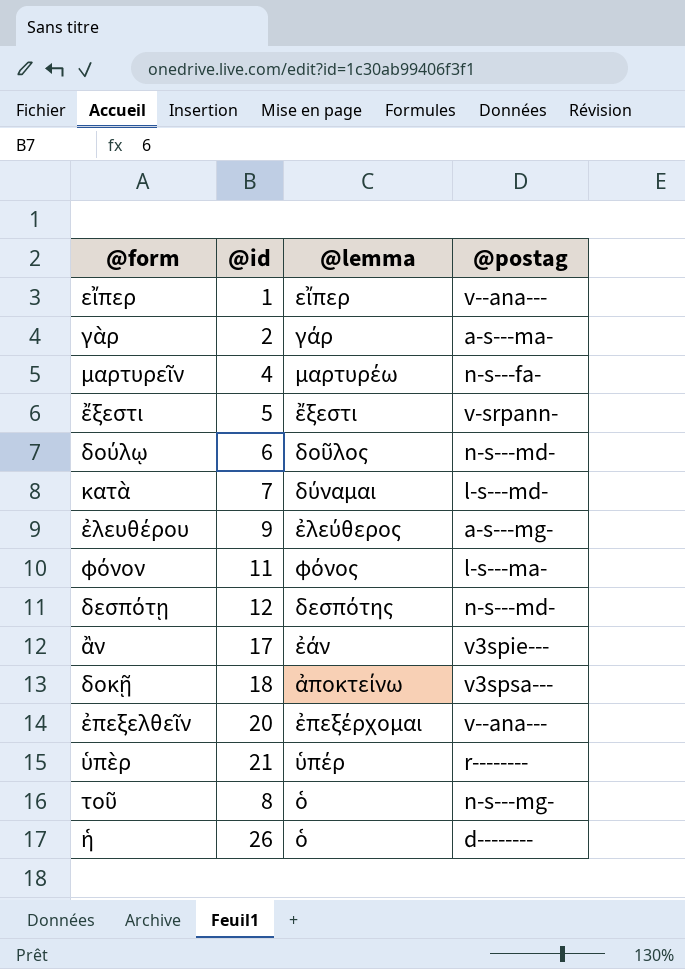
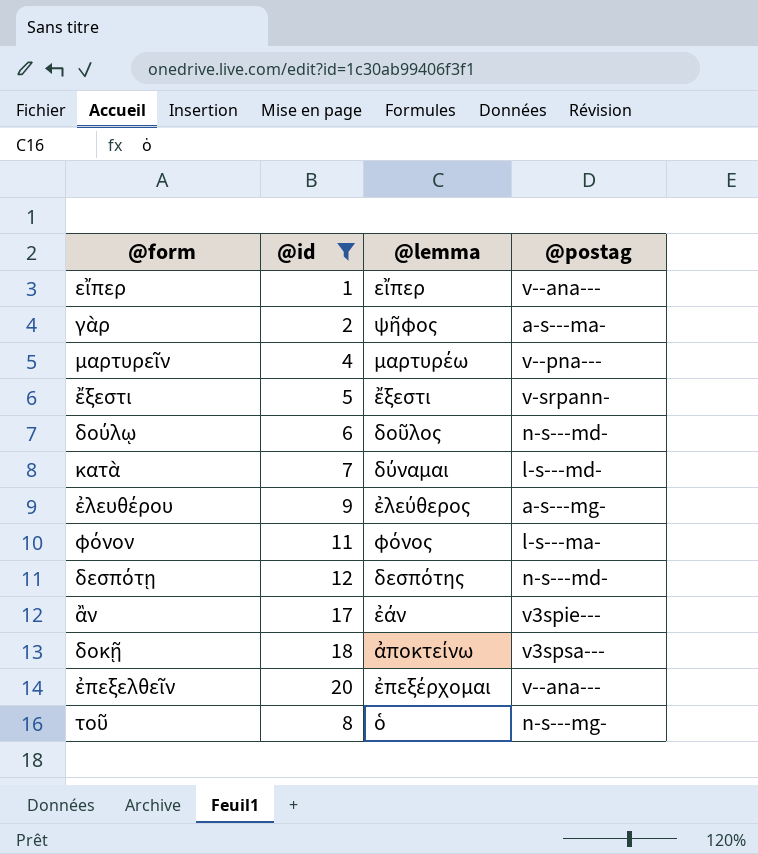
filter: none -> @id <= 20
γὰρ | @lemma: γάρ -> ψῆφος
μαρτυρεῖν | @postag: n-s---fa- -> v--pna---

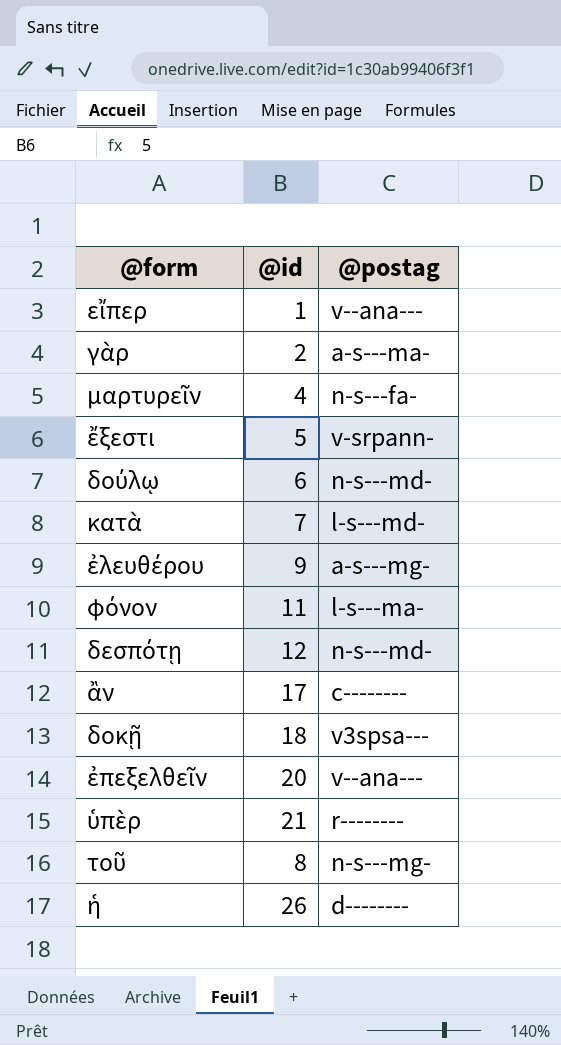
filter: @id <= 20 -> none
column @lemma | position: 3 -> none
μαρτυρεῖν | @postag: v--pna--- -> n-s---fa-
ἂν | @postag: v3spie--- -> c--------

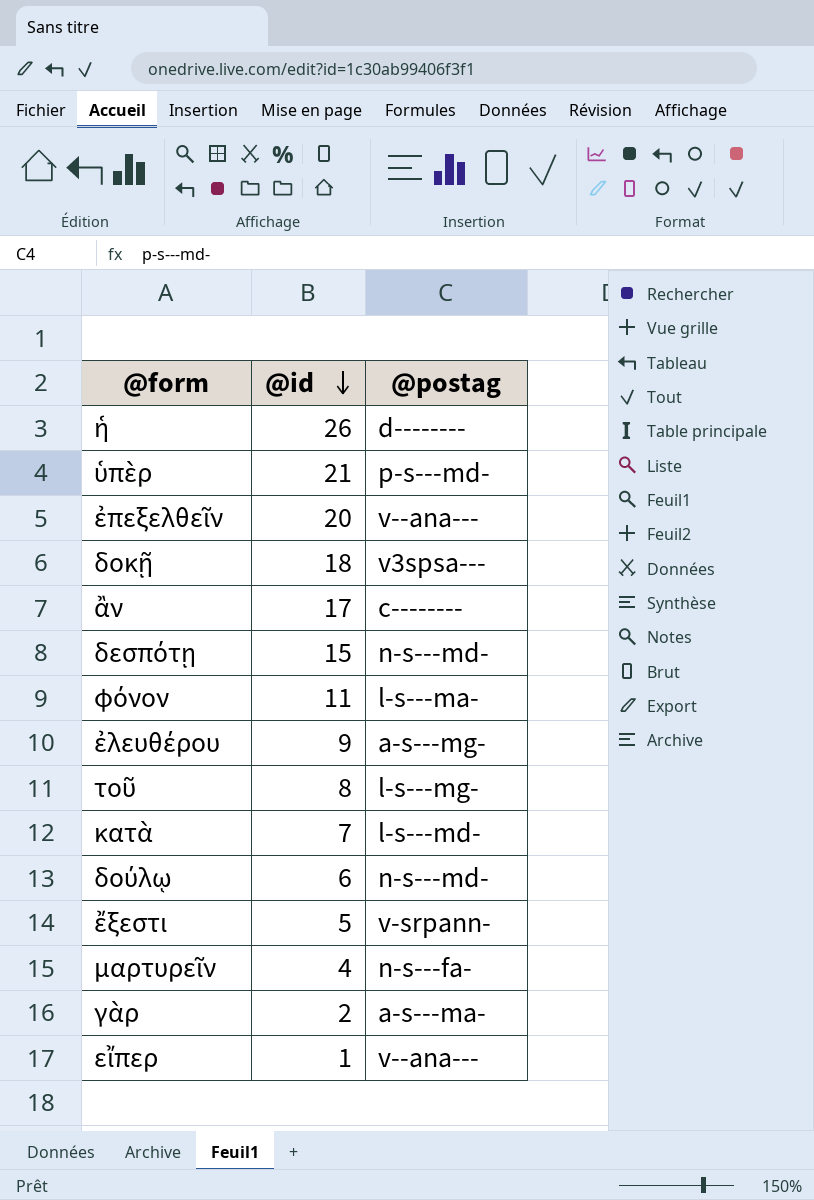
row order: none -> @id descending
ὑπὲρ | @postag: r-------- -> p-s---md-
δεσπότῃ | @id: 12 -> 15
τοῦ | @postag: n-s---mg- -> l-s---mg-

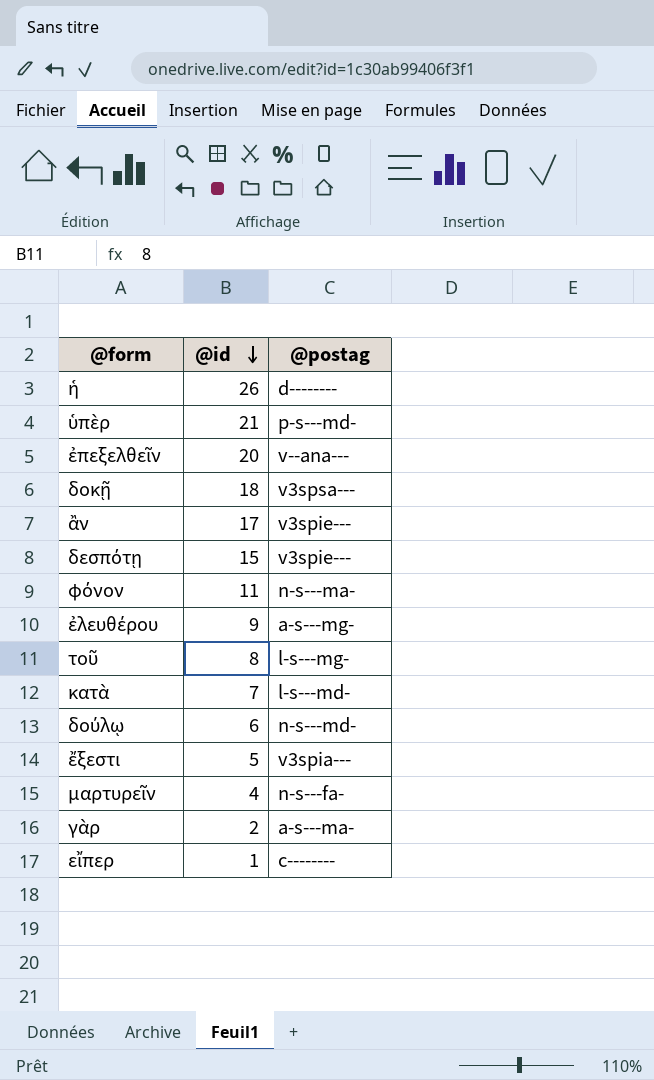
ἂν | @postag: c-------- -> v3spie---
δεσπότῃ | @postag: n-s---md- -> v3spie---
φόνον | @postag: l-s---ma- -> n-s---ma-
ἔξεστι | @postag: v-srpann- -> v3spia---
εἴπερ | @postag: v--ana--- -> c--------

